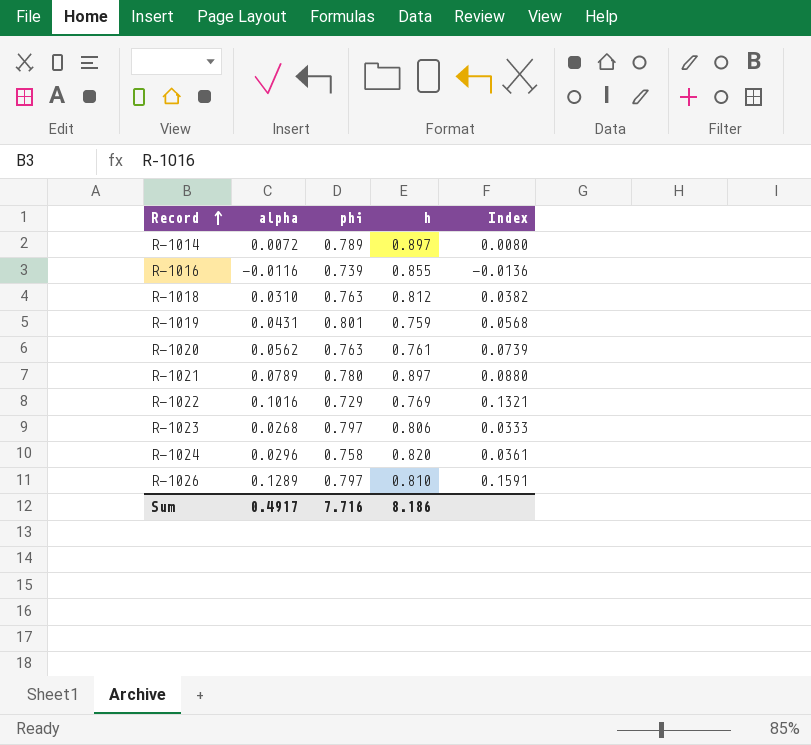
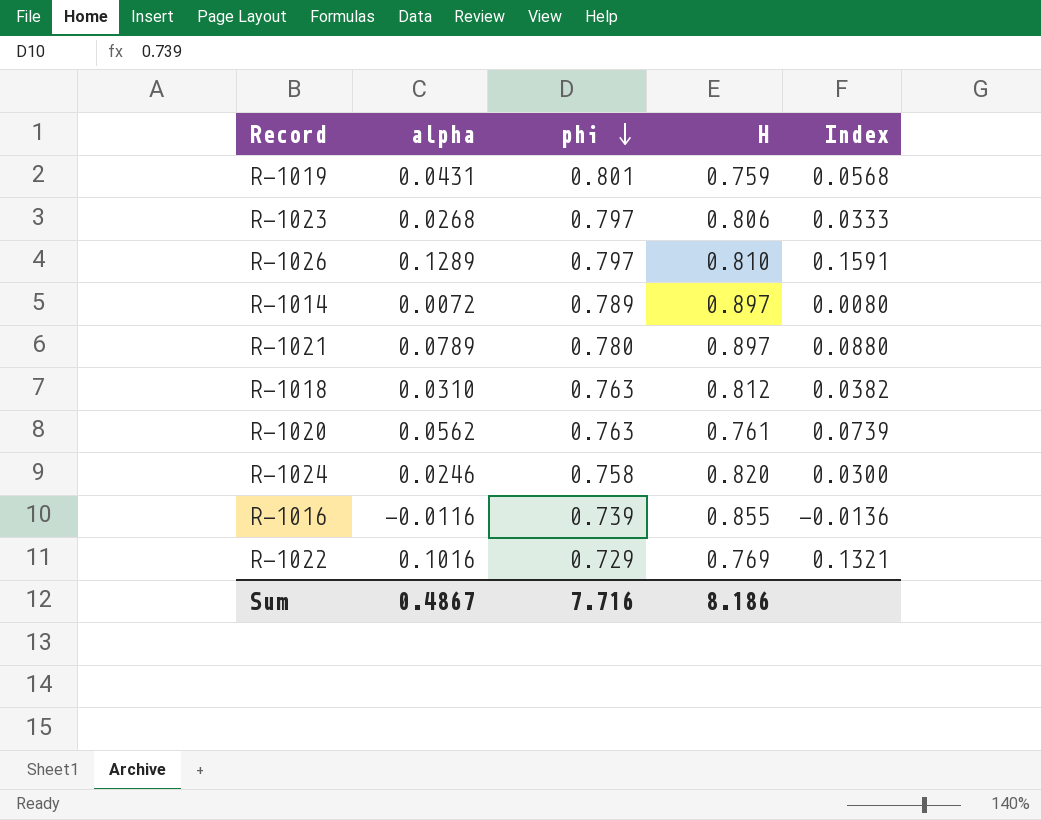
row order: Record ascending -> phi descending
column name: h -> H
R-1024 | alpha: 0.0296 -> 0.0246
R-1024 | Index: 0.0361 -> 0.0300
Sum | alpha: 0.4917 -> 0.4867

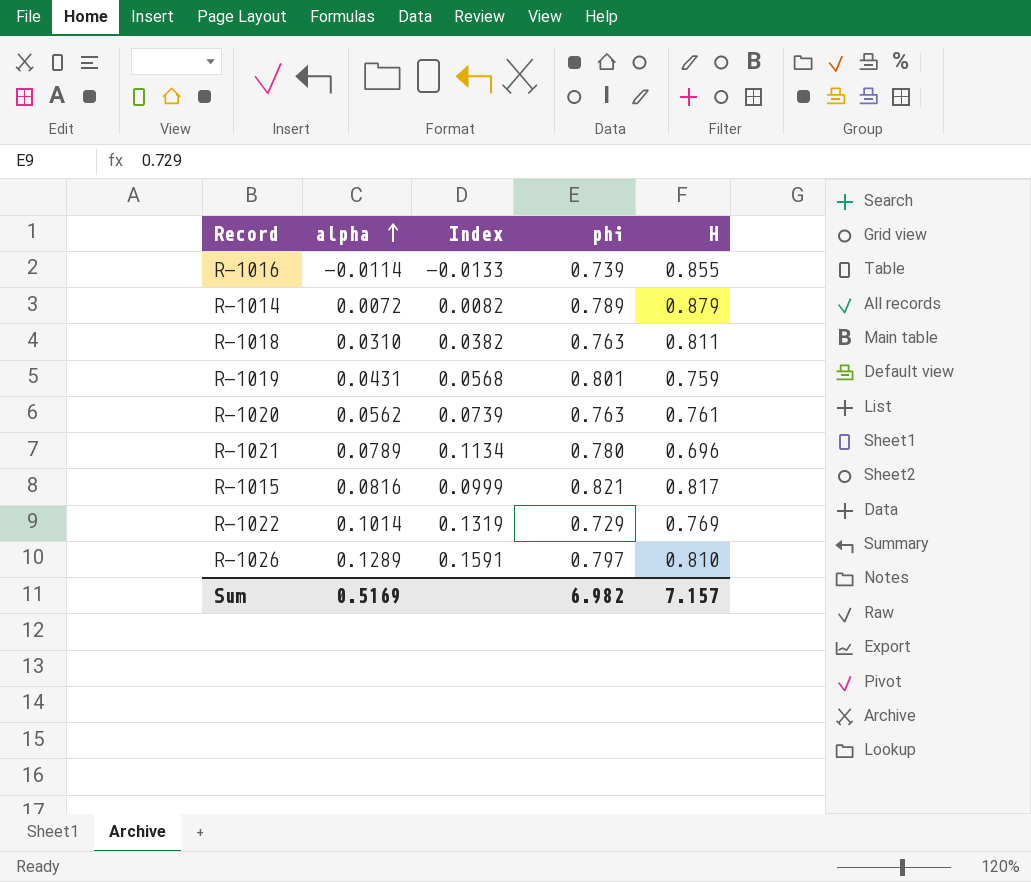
row order: phi descending -> alpha ascending
column Index | position: 5 -> 3
row R-1023: 0.0268 | 0.797 | 0.806 | 0.0333 -> none
row R-1024: 0.0246 | 0.758 | 0.820 | 0.0300 -> none
R-1016 | alpha: -0.0116 -> -0.0114
R-1016 | Index: -0.0136 -> -0.0133
R-1014 | Index: 0.0080 -> 0.0082
R-1014 | H: 0.897 -> 0.879
R-1018 | H: 0.812 -> 0.811
R-1021 | Index: 0.0880 -> 0.1134
R-1021 | H: 0.897 -> 0.696
row R-1015: none -> 0.0816 | 0.0999 | 0.821 | 0.817
R-1022 | alpha: 0.1016 -> 0.1014
R-1022 | Index: 0.1321 -> 0.1319
Sum | alpha: 0.4867 -> 0.5169
Sum | phi: 7.716 -> 6.982
Sum | H: 8.186 -> 7.157

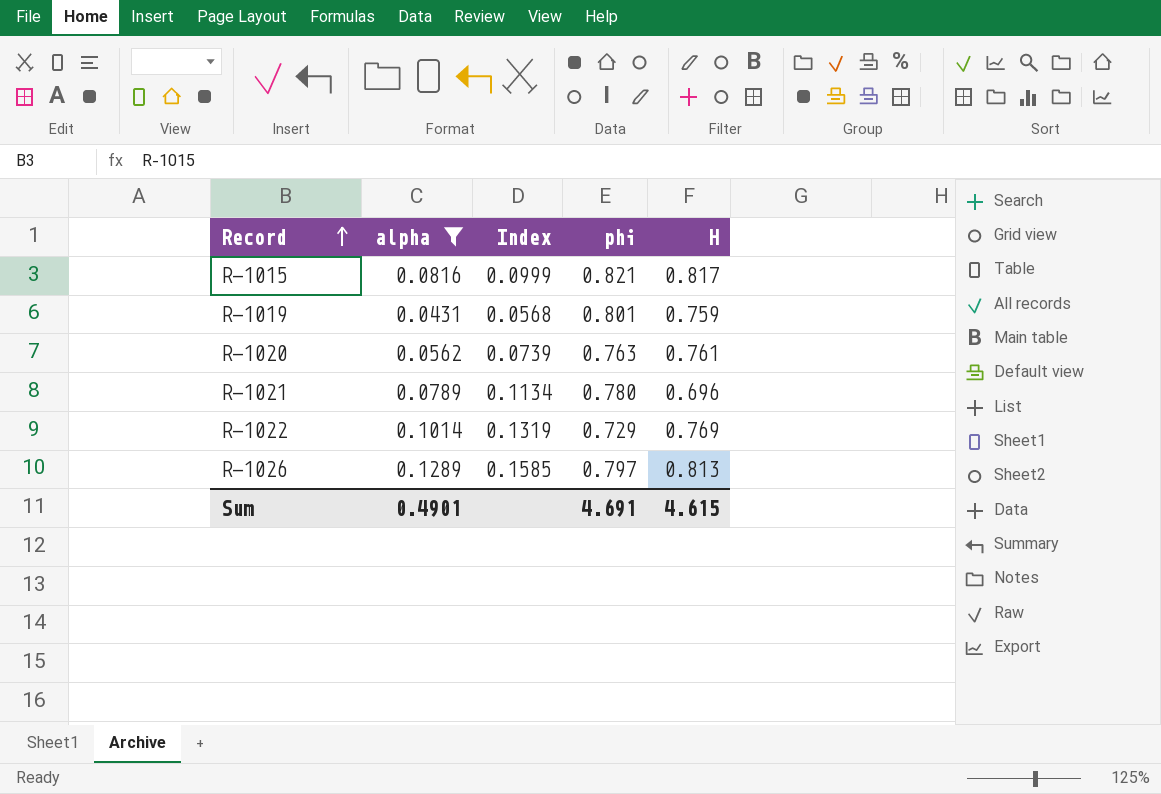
filter: none -> alpha >= 0.0431
row order: alpha ascending -> Record ascending
R-1026 | Index: 0.1591 -> 0.1585
R-1026 | H: 0.810 -> 0.813
Sum | alpha: 0.5169 -> 0.4901
Sum | phi: 6.982 -> 4.691
Sum | H: 7.157 -> 4.615

